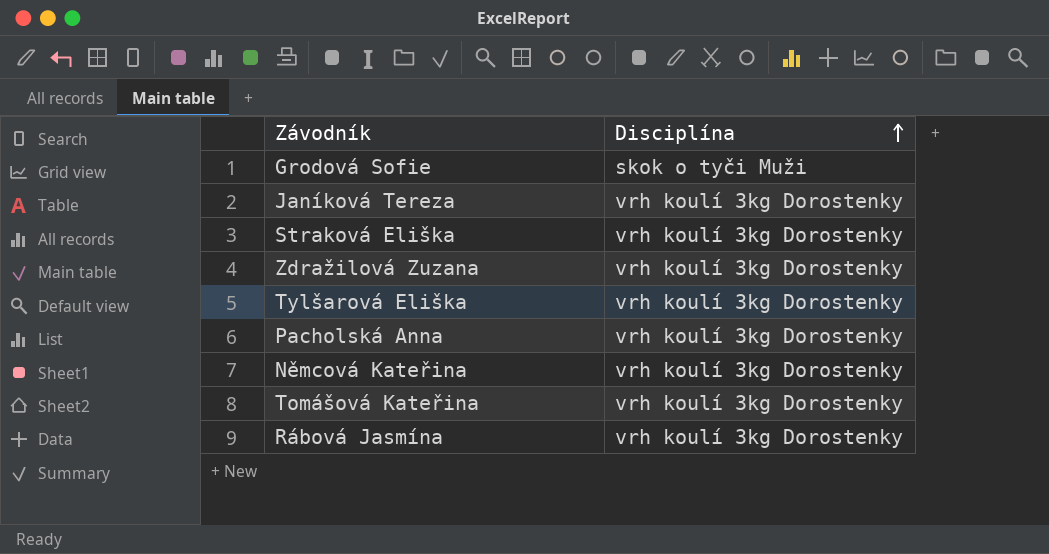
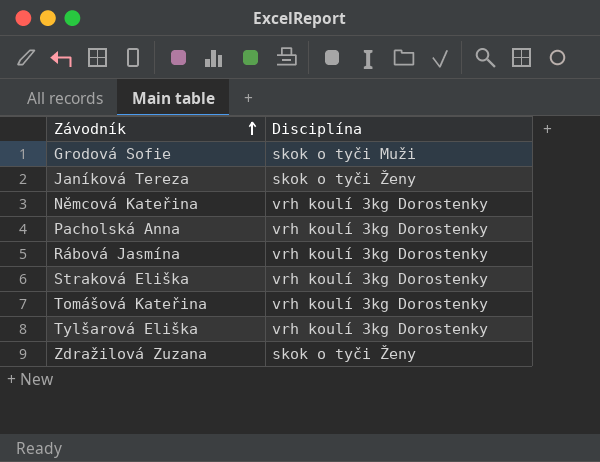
row order: Disciplína ascending -> Závodník ascending
Janíková Tereza | Disciplína: vrh koulí 3kg Dorostenky -> skok o tyči Ženy
Zdražilová Zuzana | Disciplína: vrh koulí 3kg Dorostenky -> skok o tyči Ženy

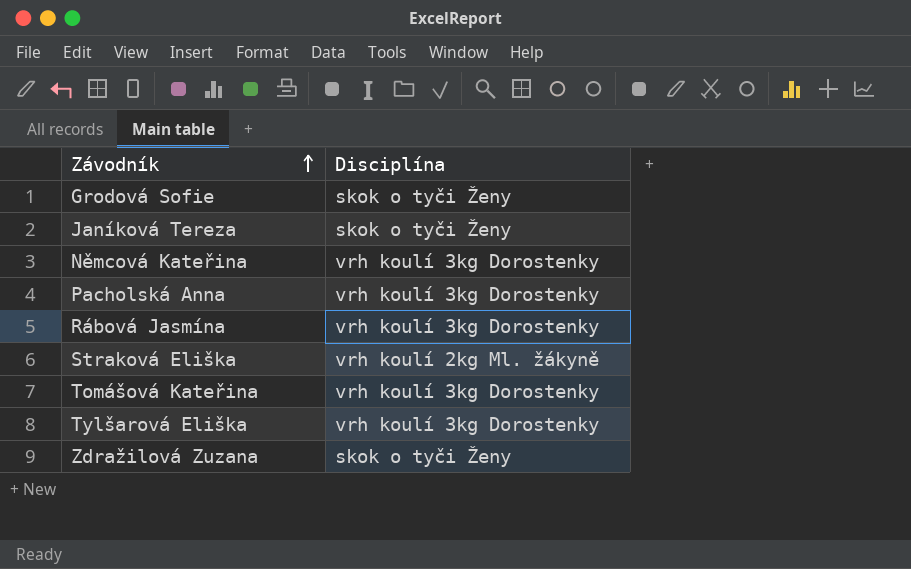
Grodová Sofie | Disciplína: skok o tyči Muži -> skok o tyči Ženy
Straková Eliška | Disciplína: vrh koulí 3kg Dorostenky -> vrh koulí 2kg Ml. žákyně

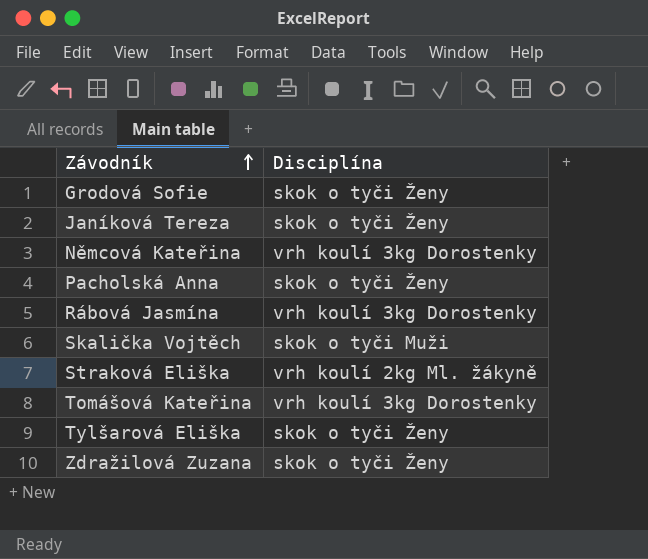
Pacholská Anna | Disciplína: vrh koulí 3kg Dorostenky -> skok o tyči Ženy
row Skalička Vojtěch: none -> skok o tyči Muži
Tylšarová Eliška | Disciplína: vrh koulí 3kg Dorostenky -> skok o tyči Ženy

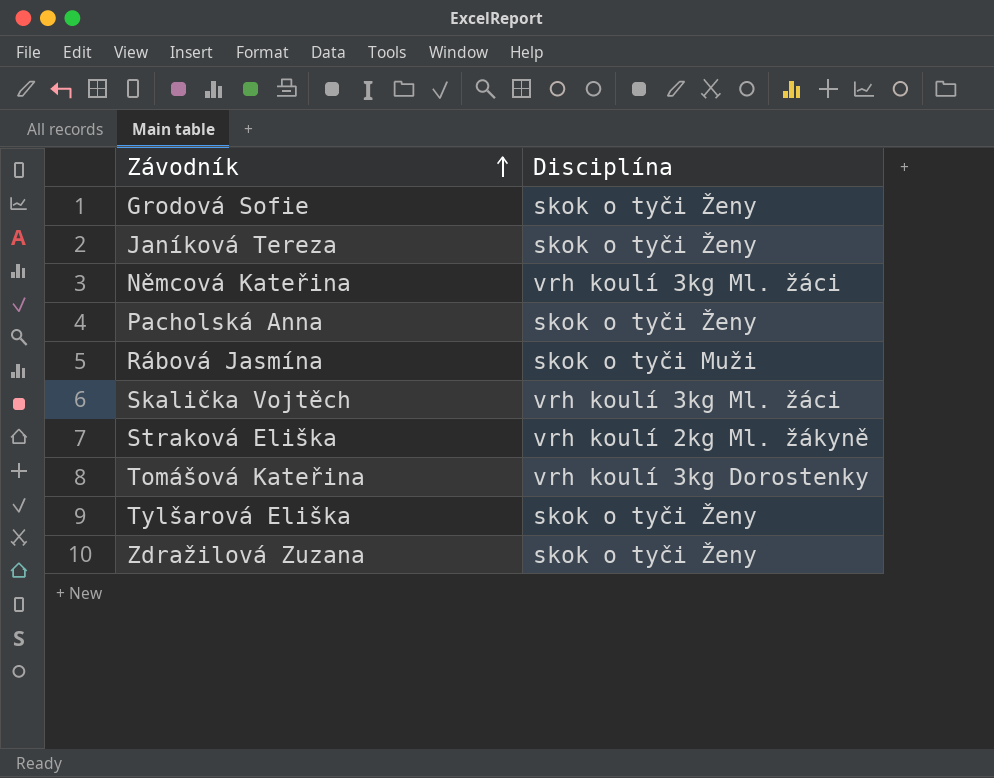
Němcová Kateřina | Disciplína: vrh koulí 3kg Dorostenky -> vrh koulí 3kg Ml. žáci
Rábová Jasmína | Disciplína: vrh koulí 3kg Dorostenky -> skok o tyči Muži
Skalička Vojtěch | Disciplína: skok o tyči Muži -> vrh koulí 3kg Ml. žáci

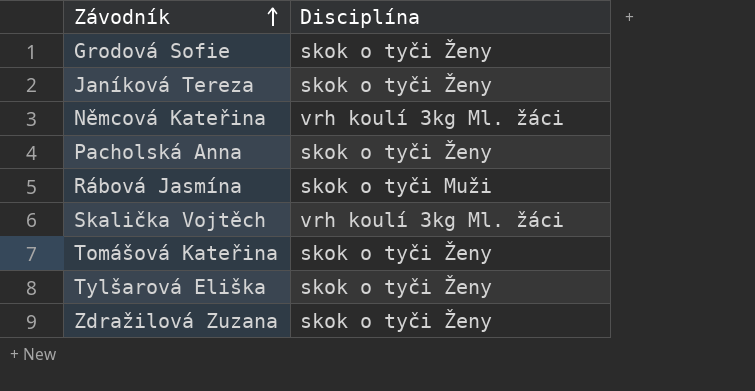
row Straková Eliška: vrh koulí 2kg Ml. žákyně -> none
Tomášová Kateřina | Disciplína: vrh koulí 3kg Dorostenky -> skok o tyči Ženy

